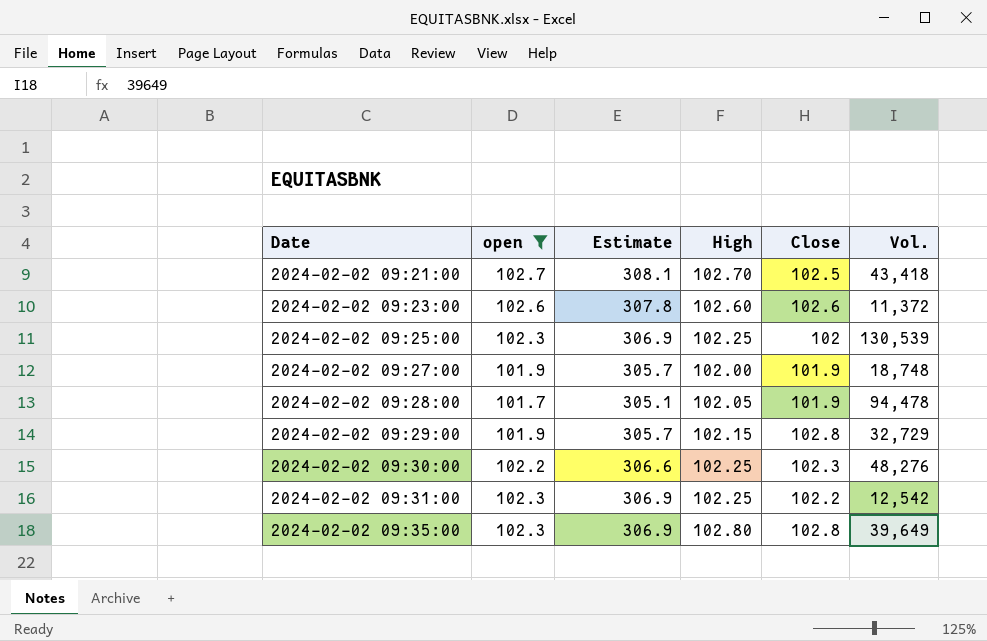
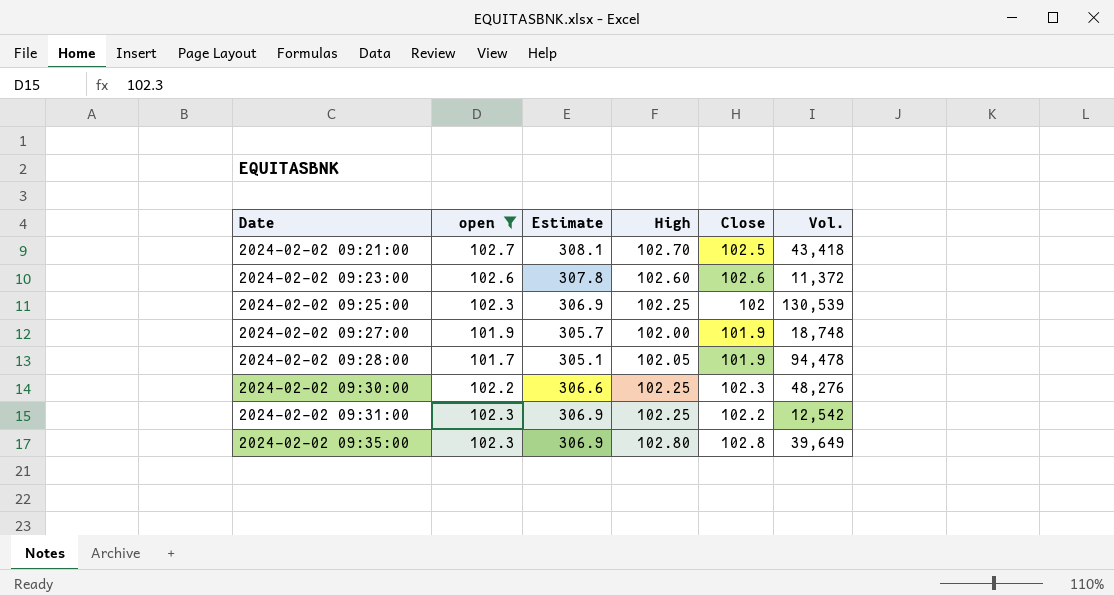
row 2024-02-02 09:29:00: 101.9 | 305.7 | 102.15 | 102.8 | 32,729 -> none

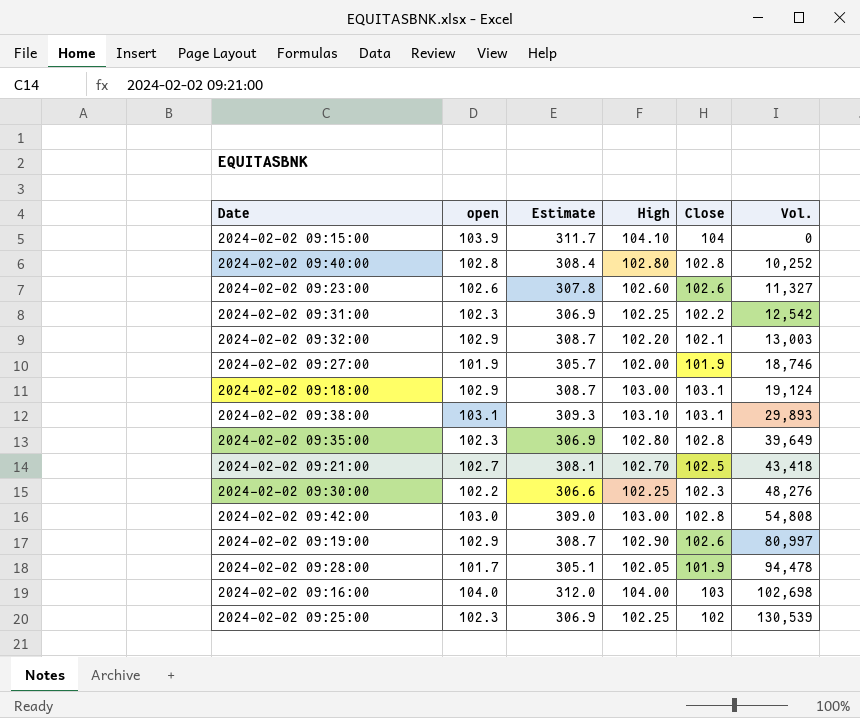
filter: open <= 102.7 -> none
row order: Date ascending -> Vol. ascending
2024-02-02 09:23:00 | Vol.: 11,372 -> 11,327
2024-02-02 09:27:00 | Vol.: 18,748 -> 18,746

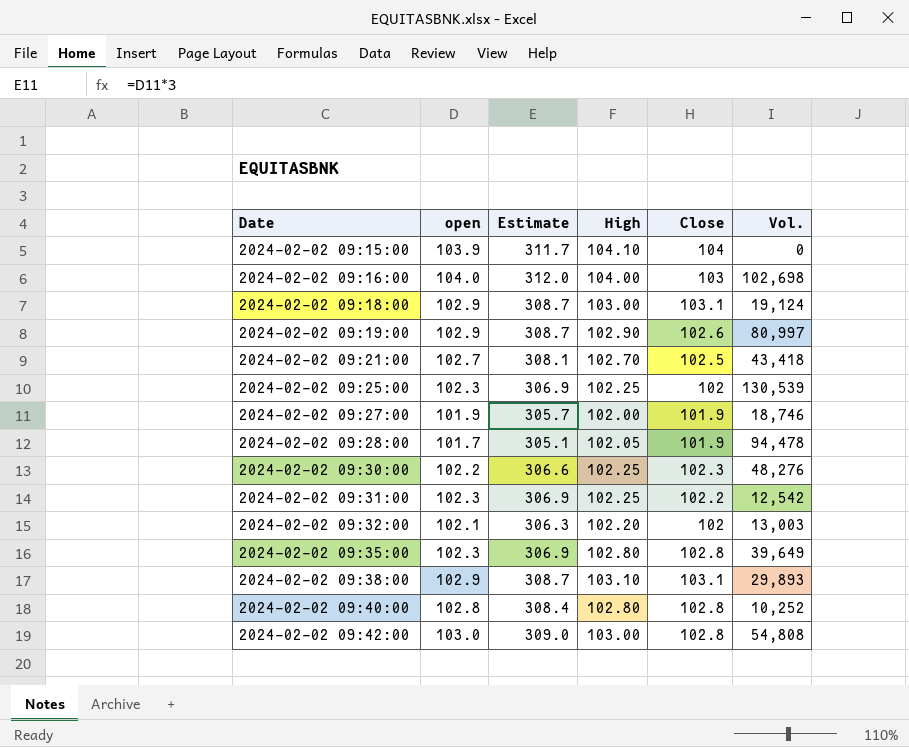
row order: Vol. ascending -> Date ascending
row 2024-02-02 09:23:00: 102.6 | 307.8 | 102.60 | 102.6 | 11,327 -> none
2024-02-02 09:32:00 | open: 102.9 -> 102.1
2024-02-02 09:32:00 | Estimate: 308.7 -> 306.3
2024-02-02 09:32:00 | Close: 102.1 -> 102
2024-02-02 09:38:00 | open: 103.1 -> 102.9
2024-02-02 09:38:00 | Estimate: 309.3 -> 308.7

